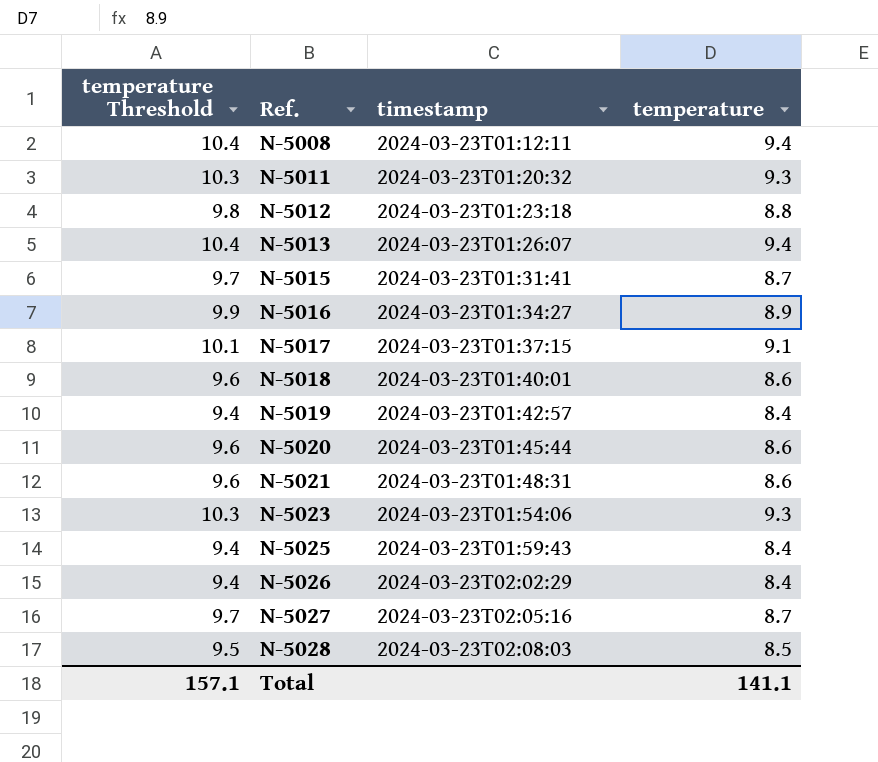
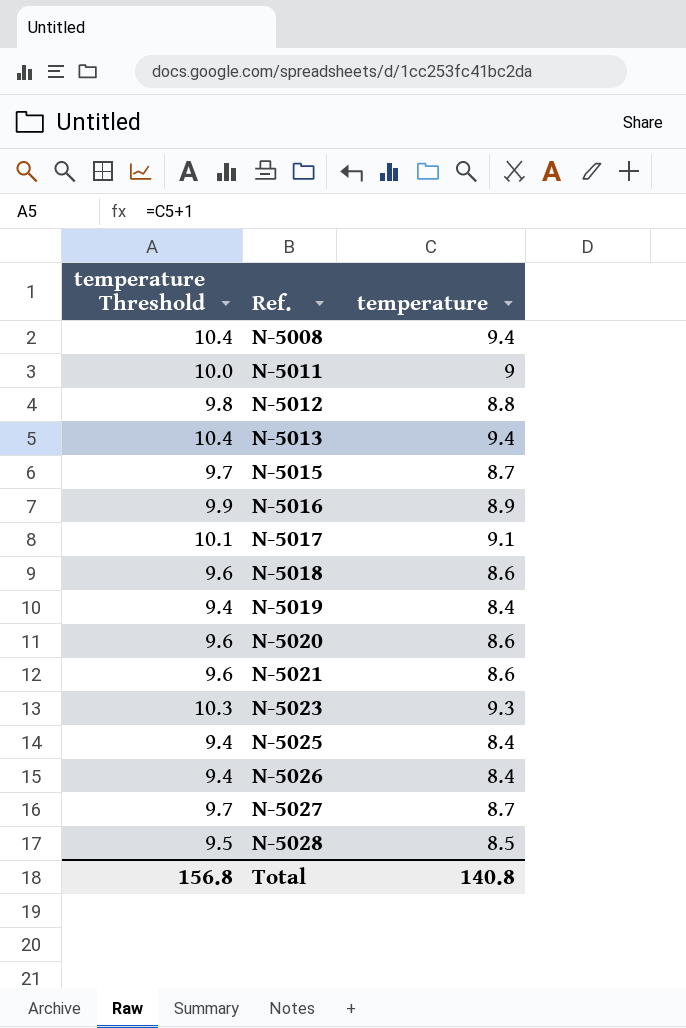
column timestamp | position: 3 -> none
N-5011 | temperature Threshold: 10.3 -> 10.0
N-5011 | temperature: 9.3 -> 9
Total | temperature Threshold: 157.1 -> 156.8
Total | temperature: 141.1 -> 140.8

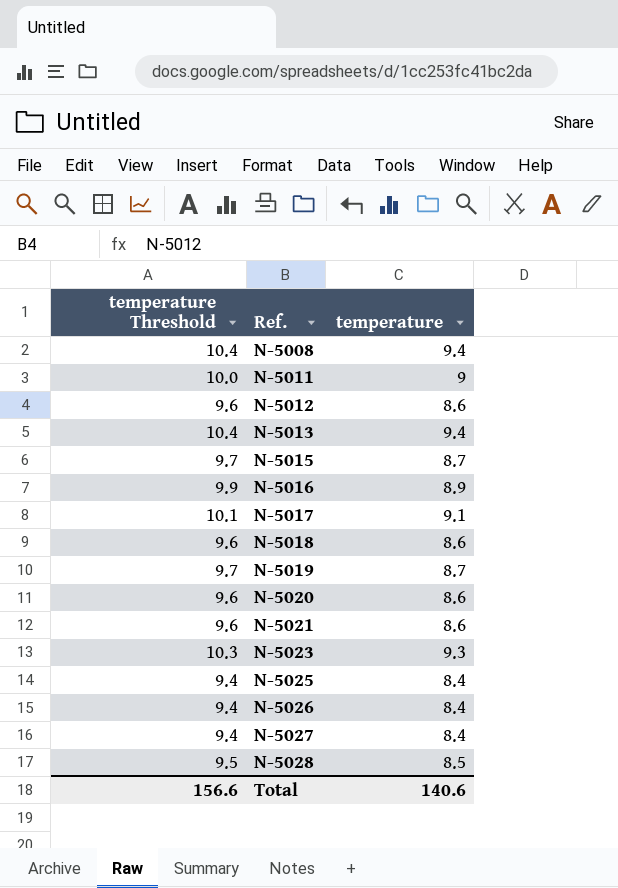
N-5012 | temperature Threshold: 9.8 -> 9.6
N-5012 | temperature: 8.8 -> 8.6
N-5019 | temperature Threshold: 9.4 -> 9.7
N-5019 | temperature: 8.4 -> 8.7
N-5027 | temperature Threshold: 9.7 -> 9.4
N-5027 | temperature: 8.7 -> 8.4
Total | temperature Threshold: 156.8 -> 156.6
Total | temperature: 140.8 -> 140.6

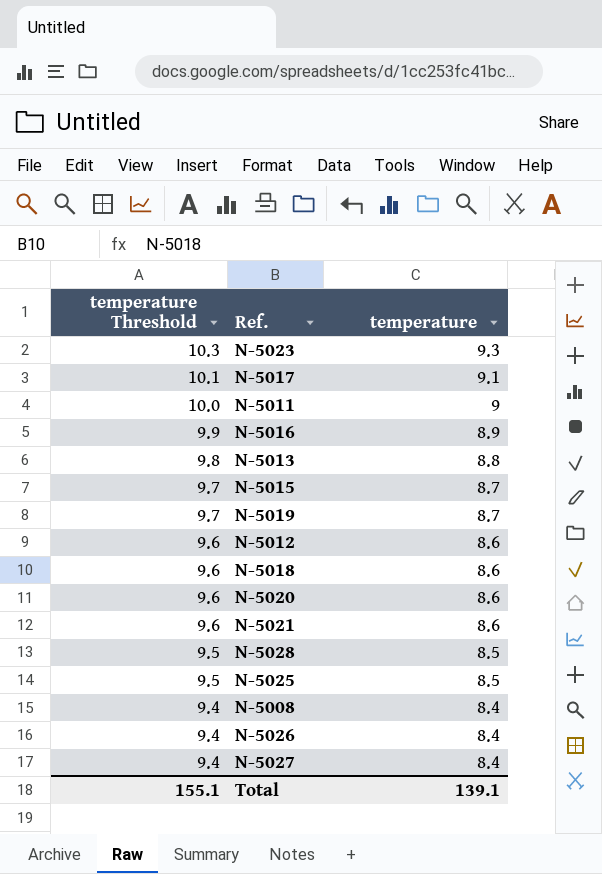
row order: Ref. ascending -> temperature Threshold descending
N-5013 | temperature Threshold: 10.4 -> 9.8
N-5013 | temperature: 9.4 -> 8.8
N-5025 | temperature Threshold: 9.4 -> 9.5
N-5025 | temperature: 8.4 -> 8.5
N-5008 | temperature Threshold: 10.4 -> 9.4
N-5008 | temperature: 9.4 -> 8.4
Total | temperature Threshold: 156.6 -> 155.1
Total | temperature: 140.6 -> 139.1

